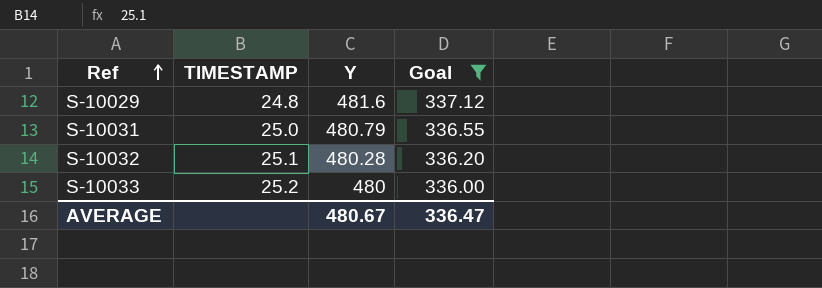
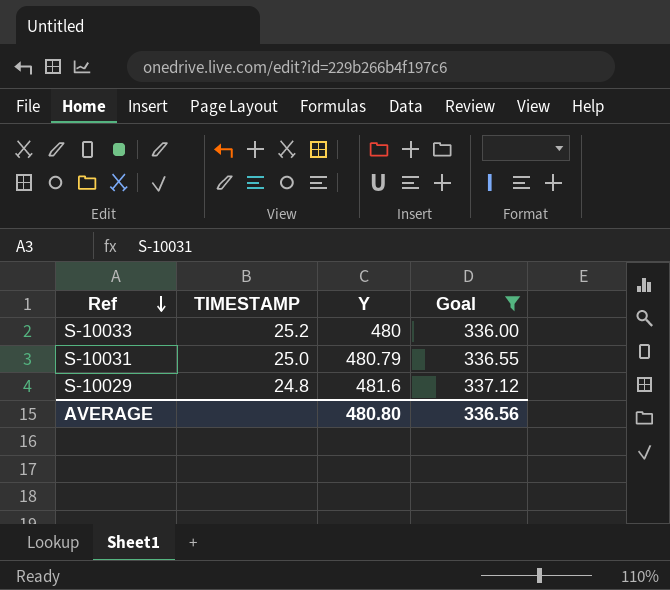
row order: Ref ascending -> Ref descending
row S-10032: 25.1 | 480.28 | 336.20 -> none
AVERAGE | Y: 480.67 -> 480.80
AVERAGE | Goal: 336.47 -> 336.56

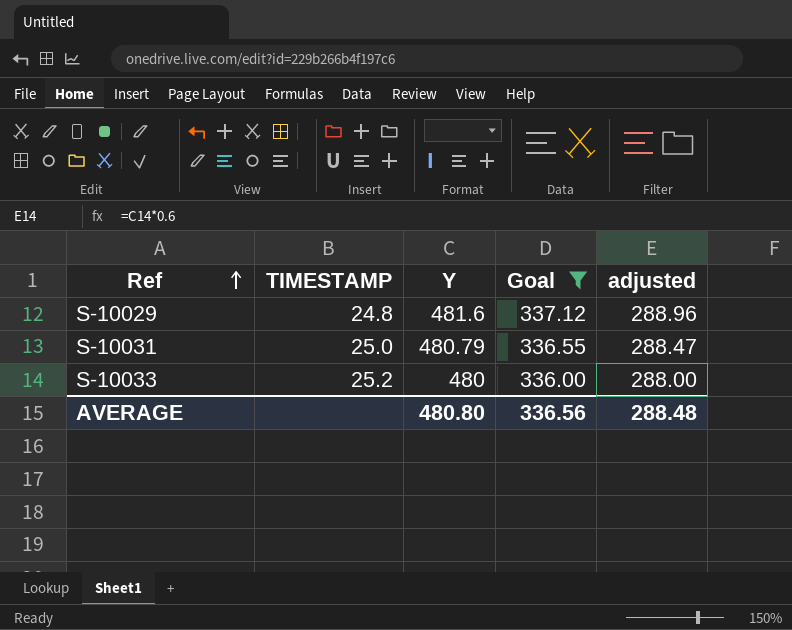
row order: Ref descending -> Ref ascending
column adjusted | formula: none -> [Y] * 0.6

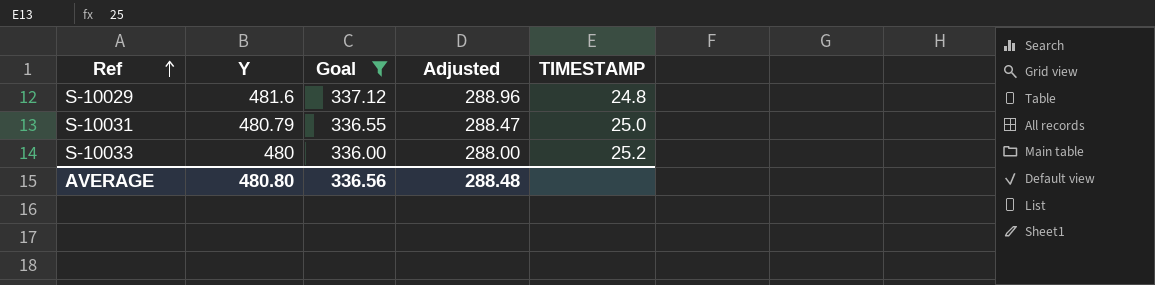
column name: adjusted -> Adjusted
column TIMESTAMP | position: 2 -> 5

